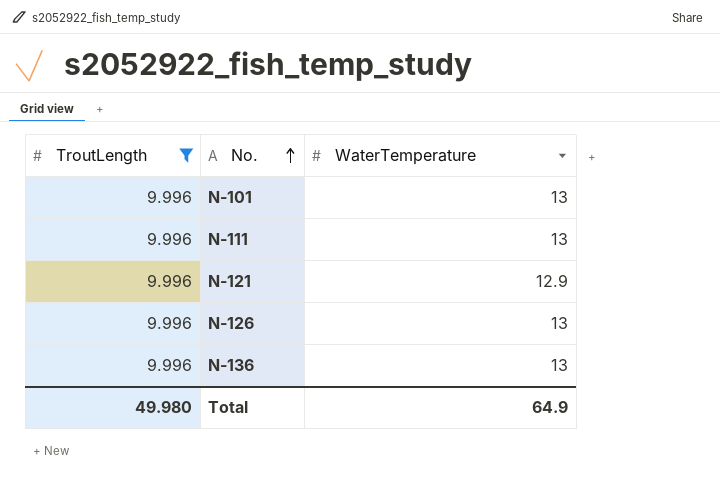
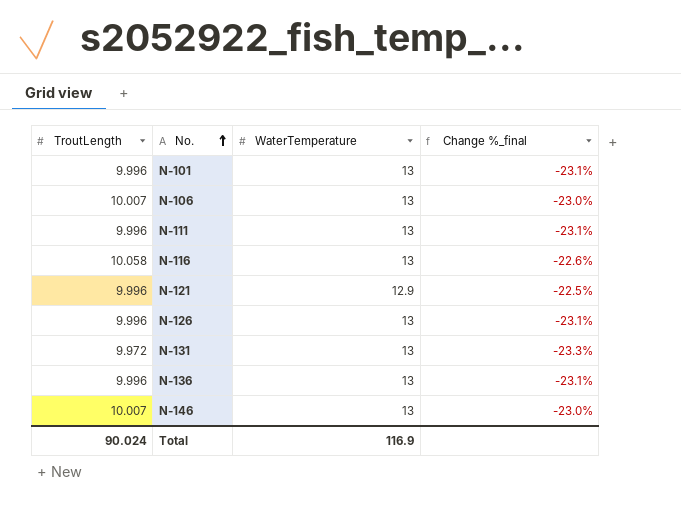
filter: TroutLength = 9.996 -> none
column Change %_final | formula: none -> ([TroutLength] - [WaterTemperature]) / [WaterTemperature]
Total | TroutLength: 49.980 -> 90.024
Total | WaterTemperature: 64.9 -> 116.9

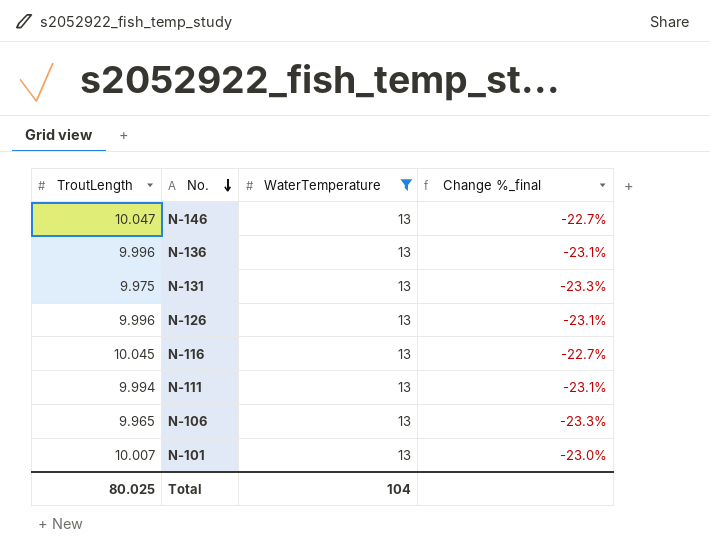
filter: none -> WaterTemperature = 13
row order: No. ascending -> No. descending
N-146 | TroutLength: 10.007 -> 10.047
N-146 | Change %_final: -23.0% -> -22.7%
N-131 | TroutLength: 9.972 -> 9.975
N-116 | TroutLength: 10.058 -> 10.045
N-116 | Change %_final: -22.6% -> -22.7%
N-111 | TroutLength: 9.996 -> 9.994
N-106 | TroutLength: 10.007 -> 9.965
N-106 | Change %_final: -23.0% -> -23.3%
N-101 | TroutLength: 9.996 -> 10.007
N-101 | Change %_final: -23.1% -> -23.0%
Total | TroutLength: 90.024 -> 80.025
Total | WaterTemperature: 116.9 -> 104

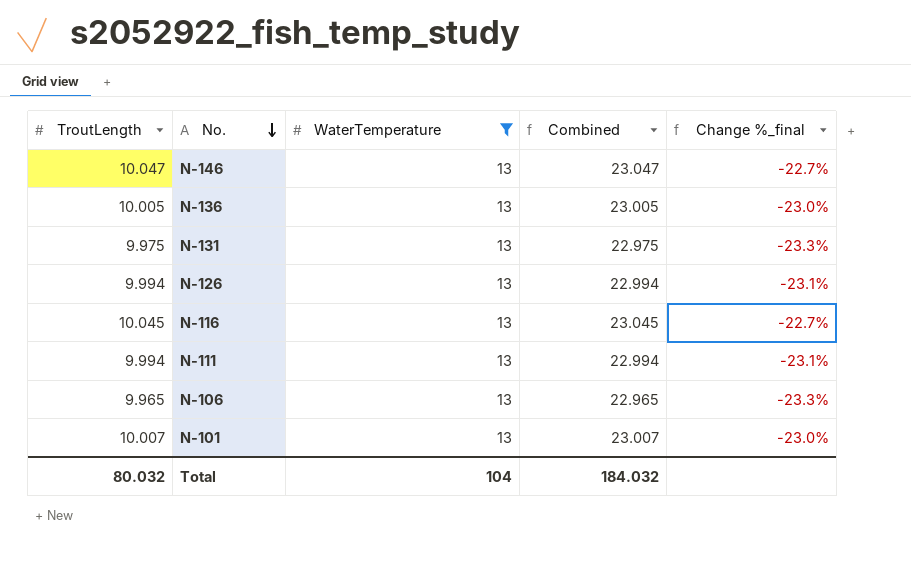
column Combined | formula: none -> [TroutLength] + [WaterTemperature]
N-136 | TroutLength: 9.996 -> 10.005
N-136 | Change %_final: -23.1% -> -23.0%
N-126 | TroutLength: 9.996 -> 9.994
Total | TroutLength: 80.025 -> 80.032

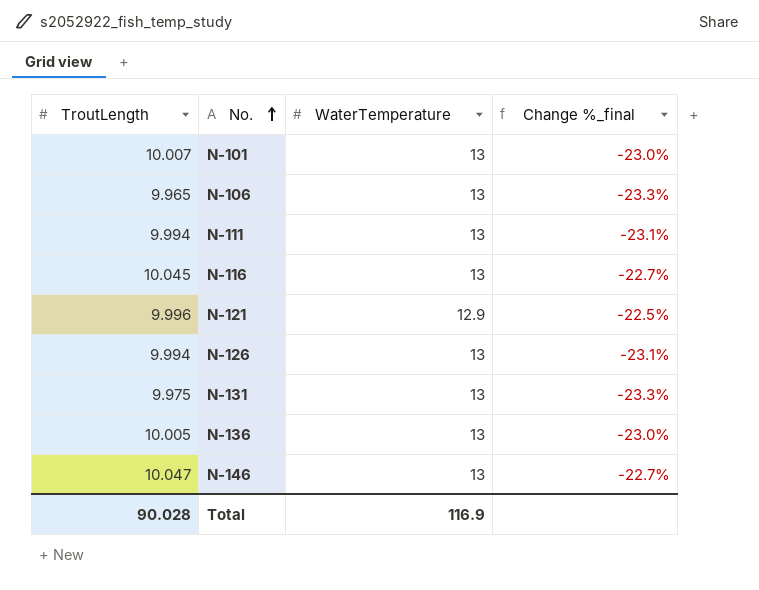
filter: WaterTemperature = 13 -> none
row order: No. descending -> No. ascending
column Combined | formula: [TroutLength] + [WaterTemperature] -> none
Total | TroutLength: 80.032 -> 90.028
Total | WaterTemperature: 104 -> 116.9

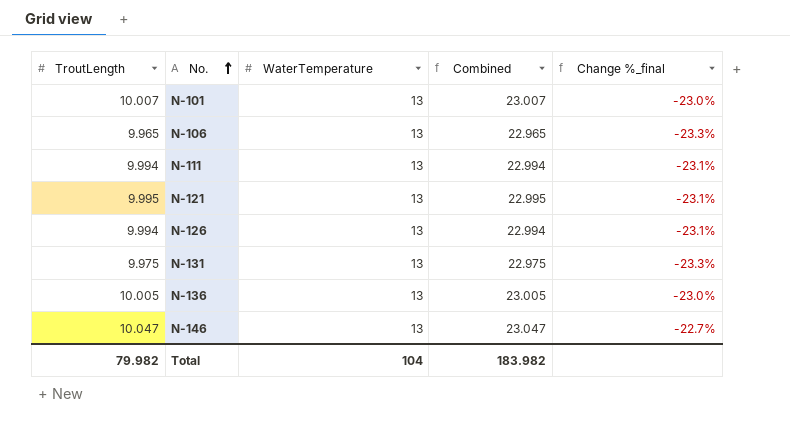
column Combined | formula: none -> [TroutLength] + [WaterTemperature]
row N-116: 10.045 | 13 | -22.7% -> none
N-121 | TroutLength: 9.996 -> 9.995
N-121 | WaterTemperature: 12.9 -> 13
N-121 | Change %_final: -22.5% -> -23.1%
Total | TroutLength: 90.028 -> 79.982
Total | WaterTemperature: 116.9 -> 104

